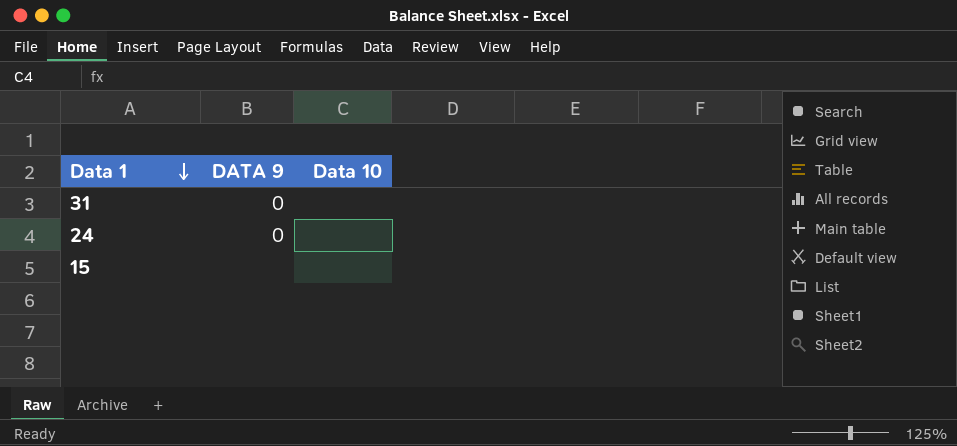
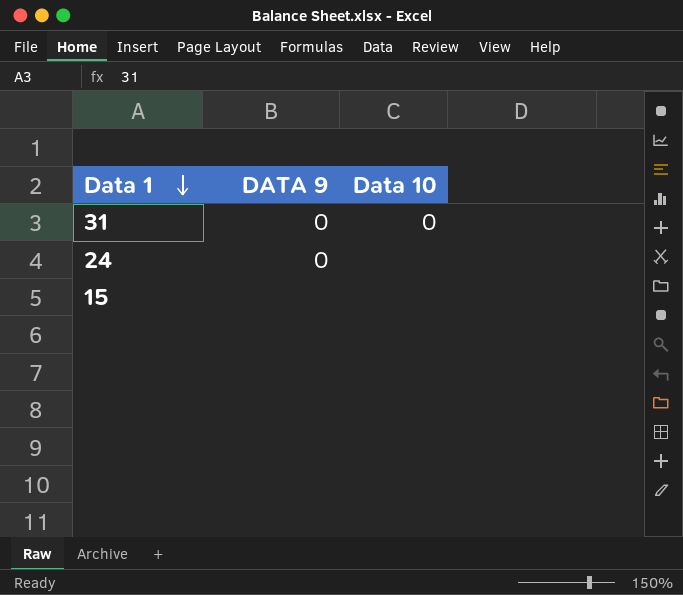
31 | Data 10: none -> 0

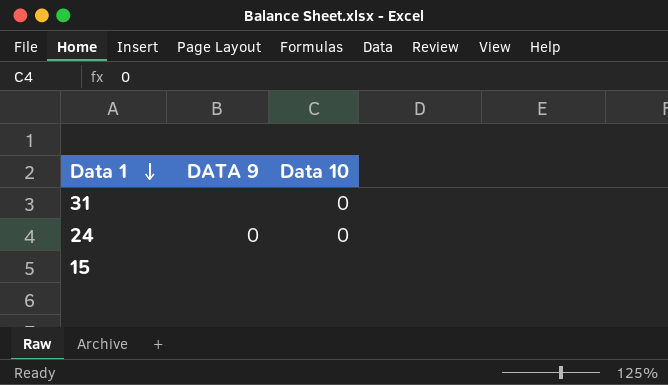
31 | DATA 9: 0 -> none
24 | Data 10: none -> 0

